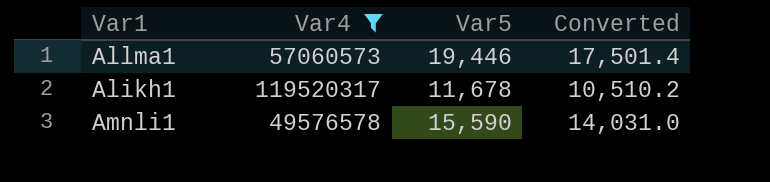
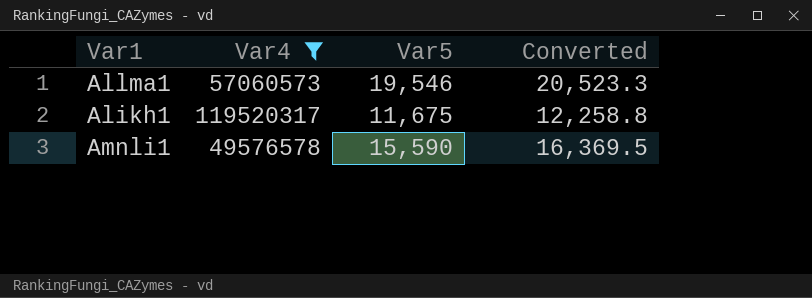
column Converted | formula: [Var5] * 0.9 -> [Var5] * 1.05
Allma1 | Var5: 19,446 -> 19,546
Alikh1 | Var5: 11,678 -> 11,675

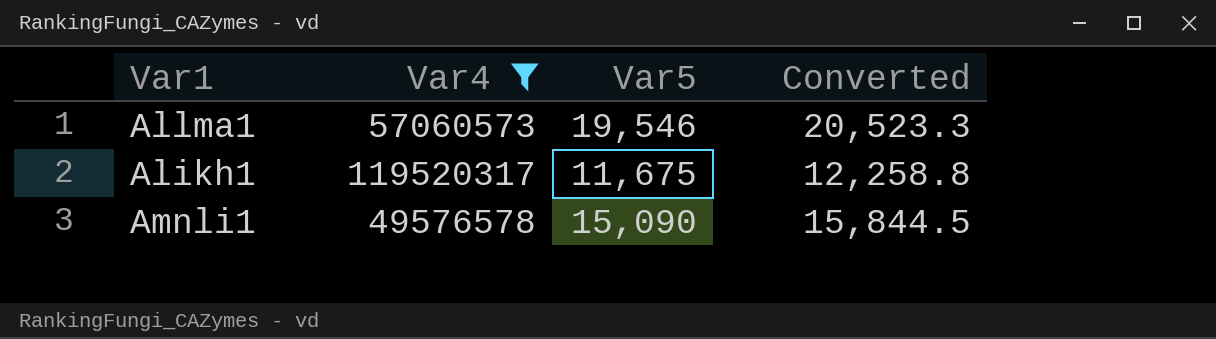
Amnli1 | Var5: 15,590 -> 15,090
Amnli1 | Converted: 16,369.5 -> 15,844.5

